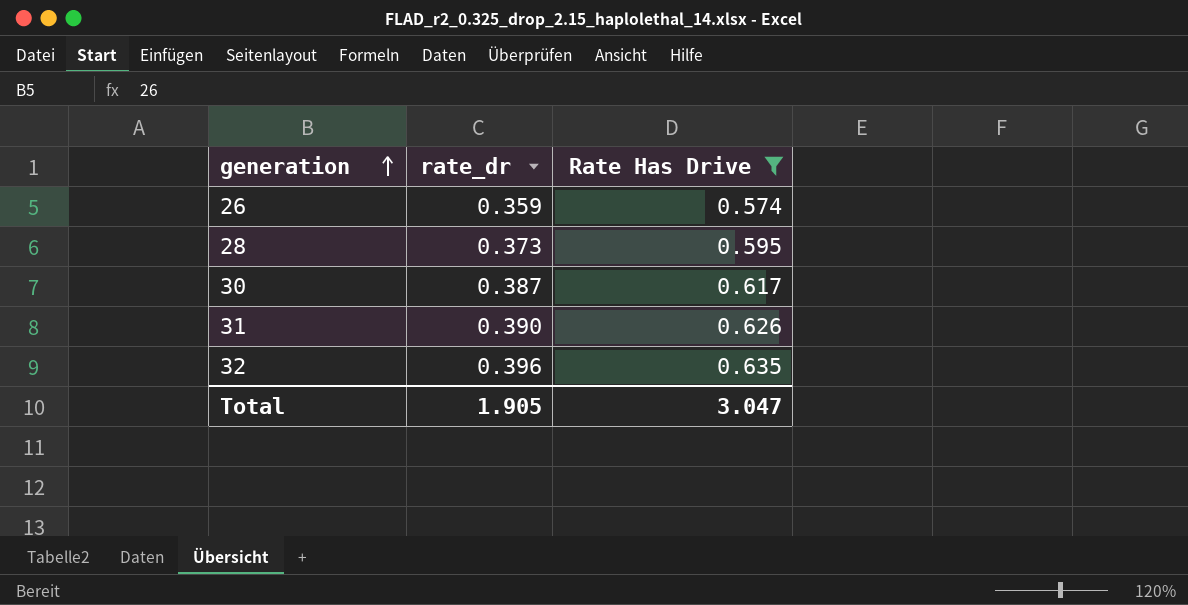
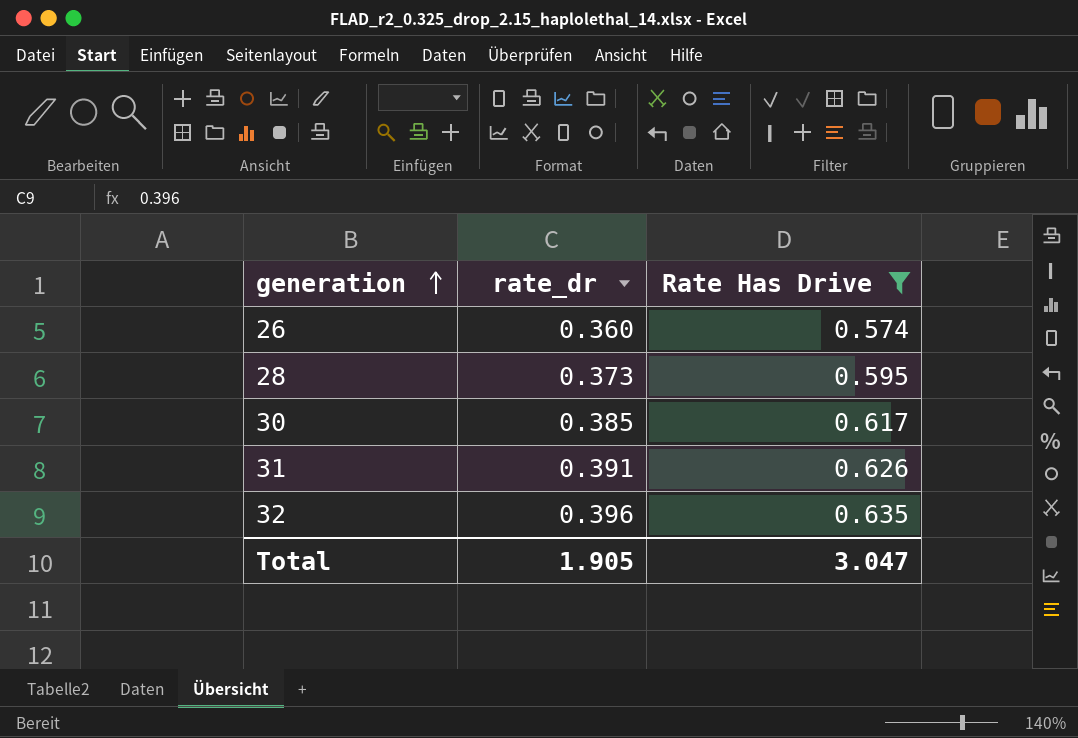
26 | rate_dr: 0.359 -> 0.360
30 | rate_dr: 0.387 -> 0.385
31 | rate_dr: 0.390 -> 0.391

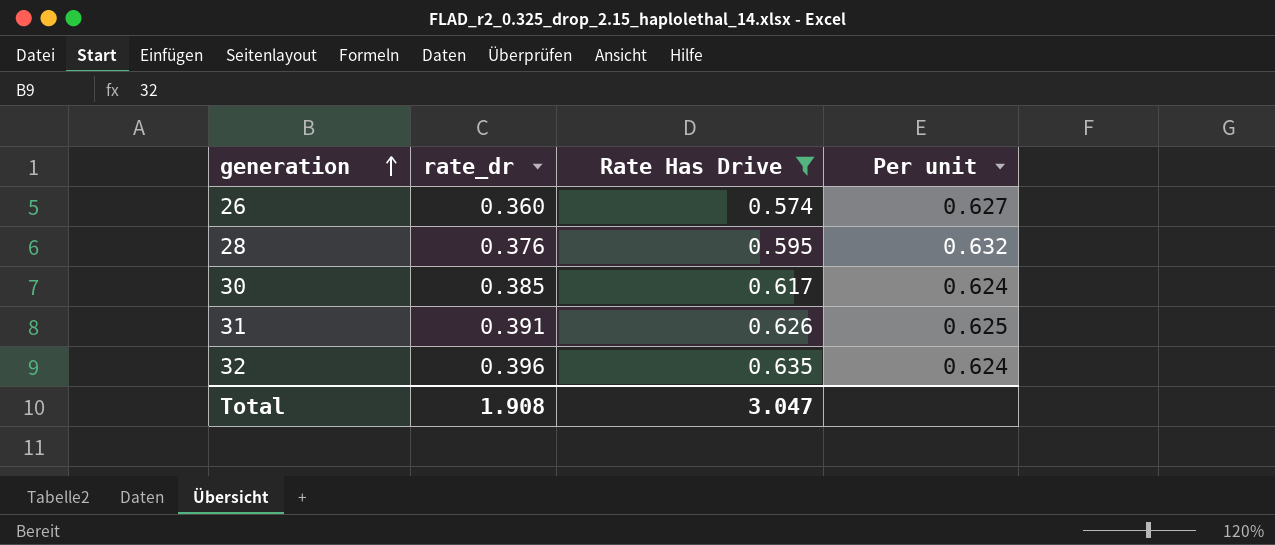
column Per unit | formula: none -> [rate_dr] / [Rate Has Drive]
28 | rate_dr: 0.373 -> 0.376
Total | rate_dr: 1.905 -> 1.908

